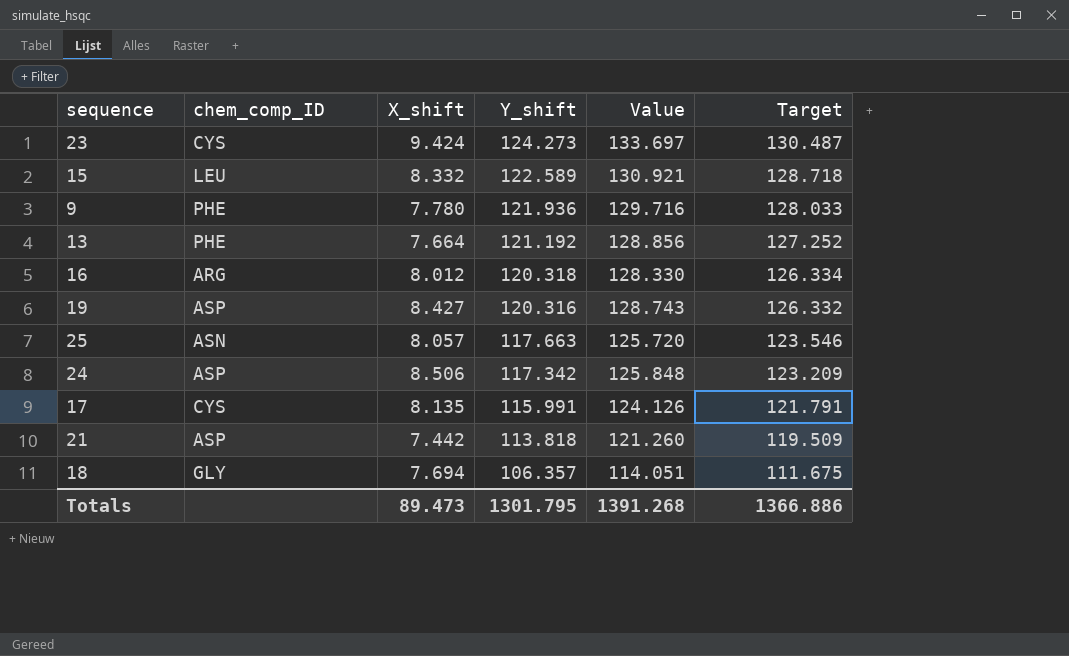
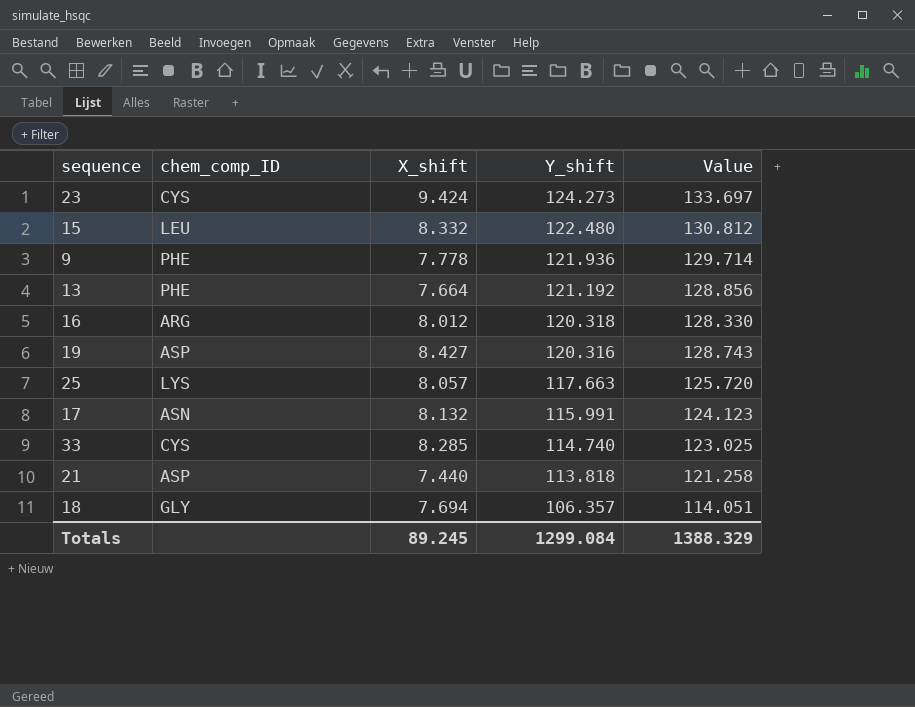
column Target | formula: [Y_shift] * 1.05 -> none
row 24: ASP | 8.506 | 117.342 | 125.848 | 123.209 -> none
15 | Y_shift: 122.589 -> 122.480
15 | Value: 130.921 -> 130.812
9 | X_shift: 7.780 -> 7.778
9 | Value: 129.716 -> 129.714
25 | chem_comp_ID: ASN -> LYS
17 | chem_comp_ID: CYS -> ASN
17 | X_shift: 8.135 -> 8.132
17 | Value: 124.126 -> 124.123
row 33: none -> CYS | 8.285 | 114.740 | 123.025
21 | X_shift: 7.442 -> 7.440
21 | Value: 121.260 -> 121.258
Totals | X_shift: 89.473 -> 89.245
Totals | Y_shift: 1301.795 -> 1299.084
Totals | Value: 1391.268 -> 1388.329

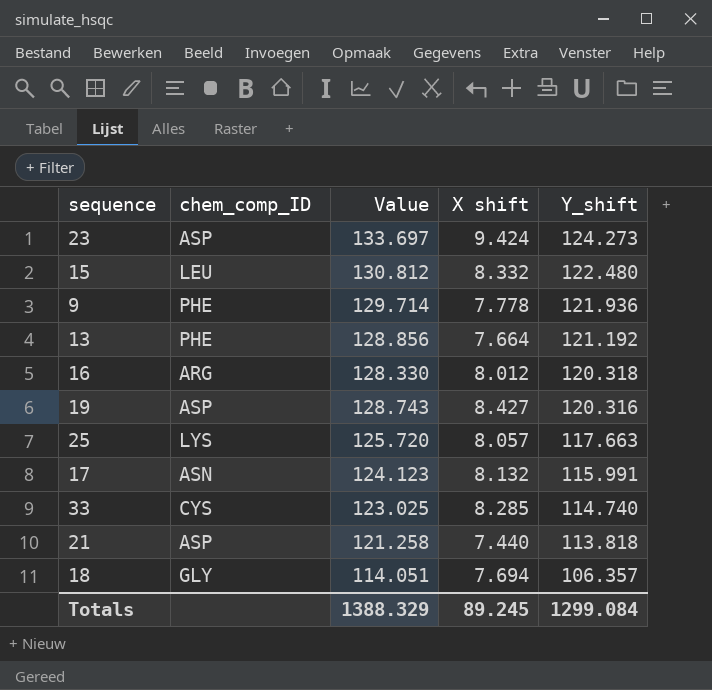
column Value | position: 5 -> 3
column name: X_shift -> X shift
23 | chem_comp_ID: CYS -> ASP

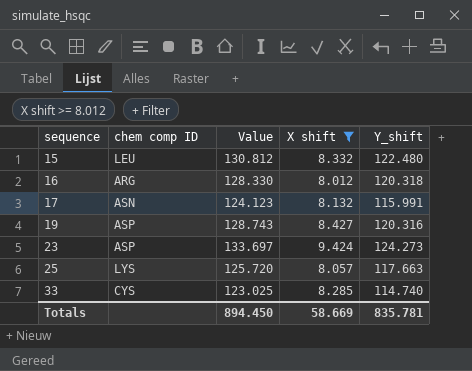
filter: none -> X shift >= 8.012
row order: Y_shift descending -> sequence ascending
column name: chem_comp_ID -> chem comp ID
Totals | Value: 1388.329 -> 894.450
Totals | X shift: 89.245 -> 58.669
Totals | Y_shift: 1299.084 -> 835.781

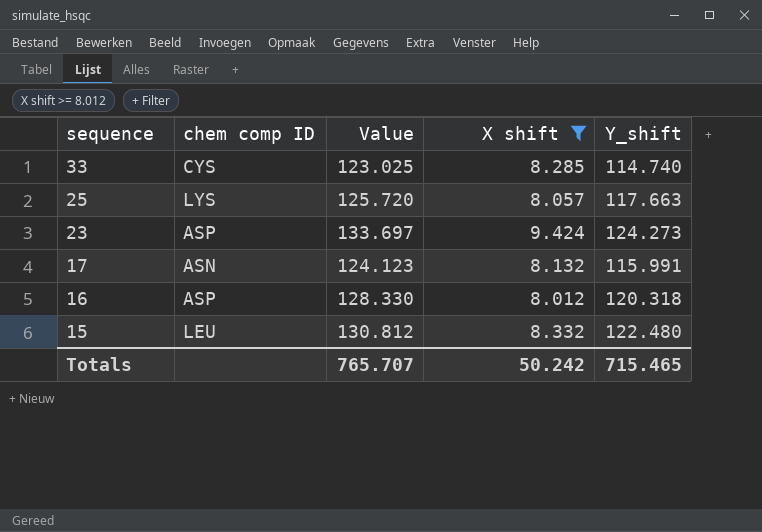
row order: sequence ascending -> sequence descending
row 19: ASP | 128.743 | 8.427 | 120.316 -> none
16 | chem comp ID: ARG -> ASP
Totals | Value: 894.450 -> 765.707
Totals | X shift: 58.669 -> 50.242
Totals | Y_shift: 835.781 -> 715.465

